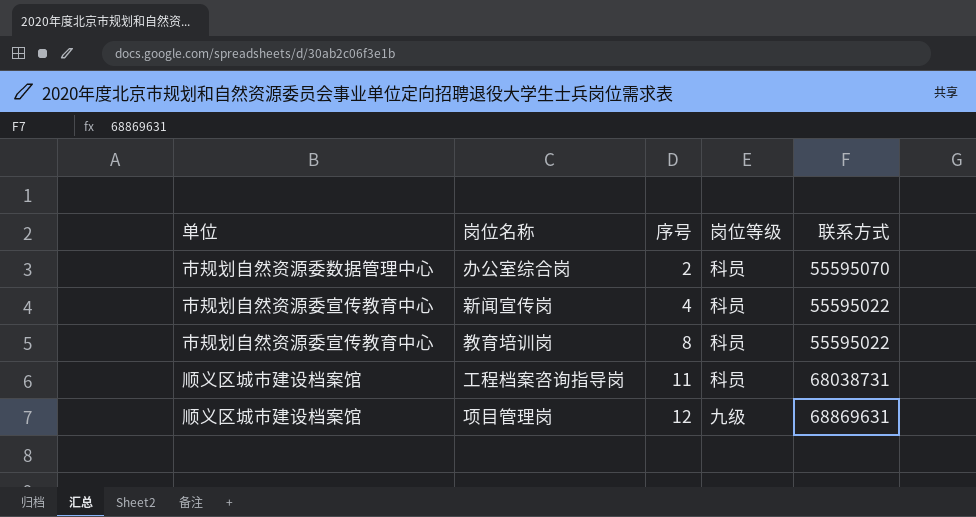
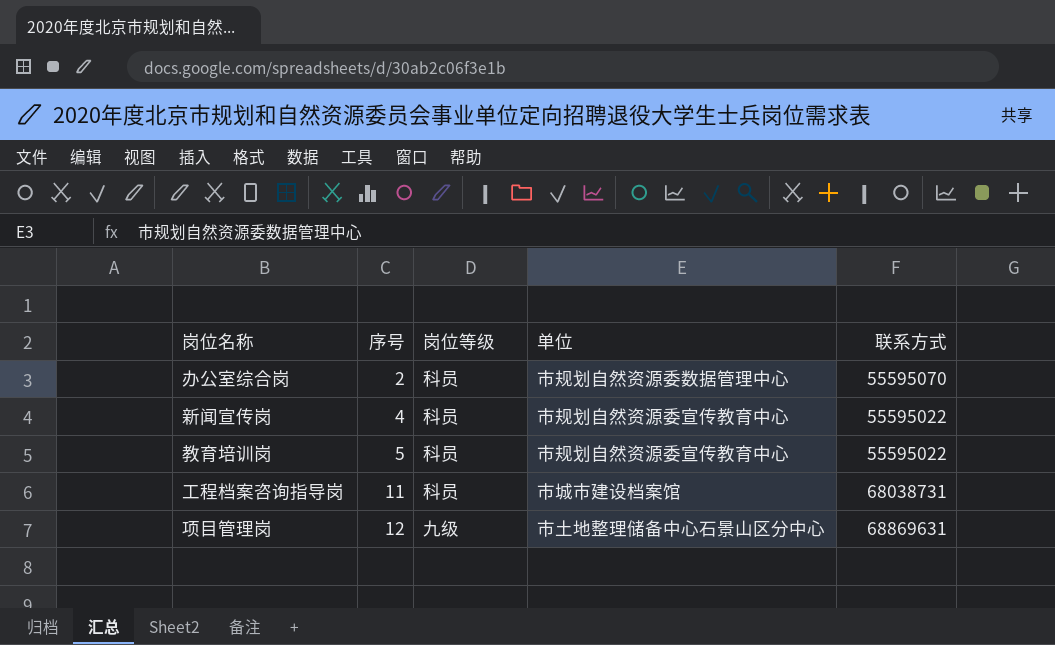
column 单位 | position: 1 -> 4
教育培训岗 | 序号: 8 -> 5
工程档案咨询指导岗 | 单位: 顺义区城市建设档案馆 -> 市城市建设档案馆
项目管理岗 | 单位: 顺义区城市建设档案馆 -> 市土地整理储备中心石景山区分中心

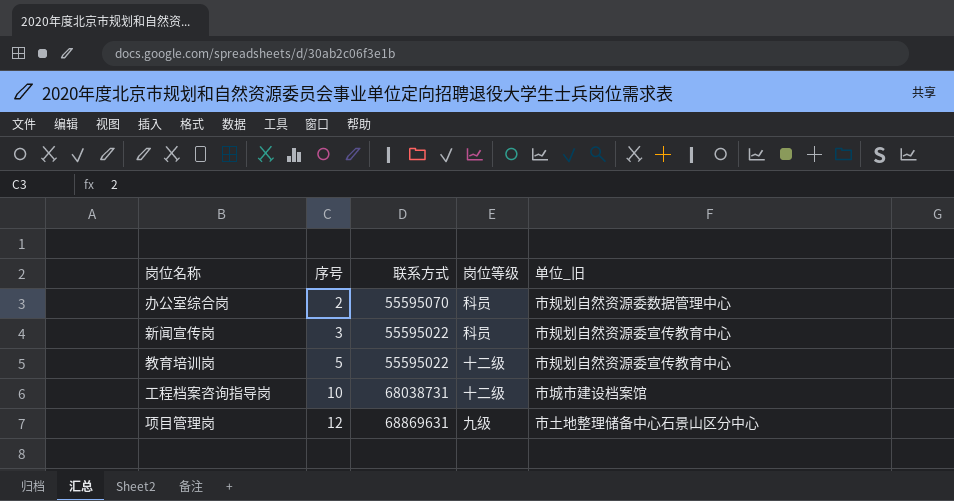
column 联系方式 | position: 5 -> 3
column name: 单位 -> 单位_旧
新闻宣传岗 | 序号: 4 -> 3
教育培训岗 | 岗位等级: 科员 -> 十二级
工程档案咨询指导岗 | 序号: 11 -> 10
工程档案咨询指导岗 | 岗位等级: 科员 -> 十二级

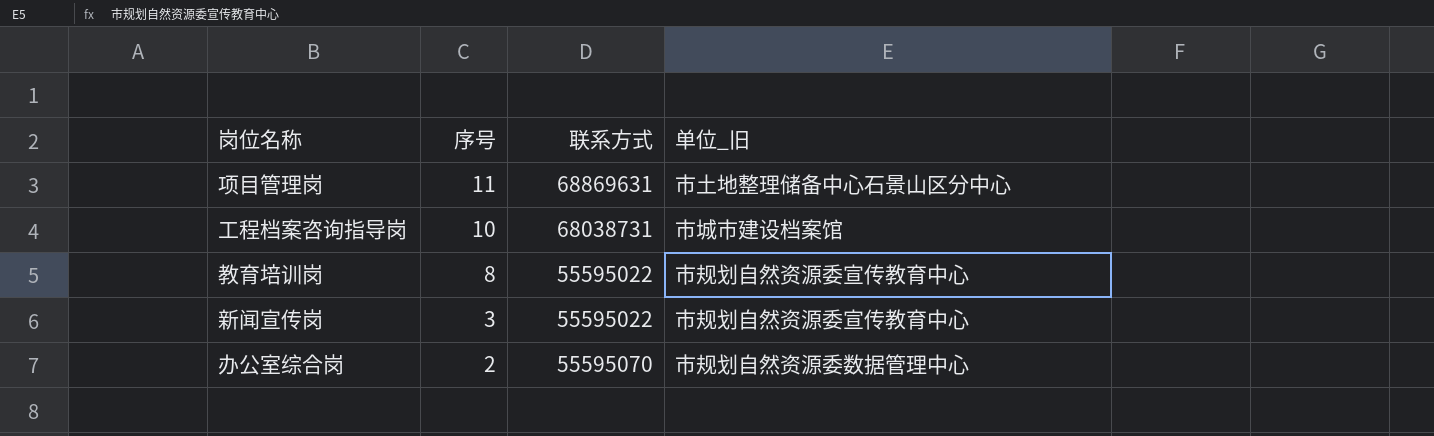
row order: 序号 ascending -> 序号 descending
column 岗位等级 | position: 4 -> none
项目管理岗 | 序号: 12 -> 11
教育培训岗 | 序号: 5 -> 8

